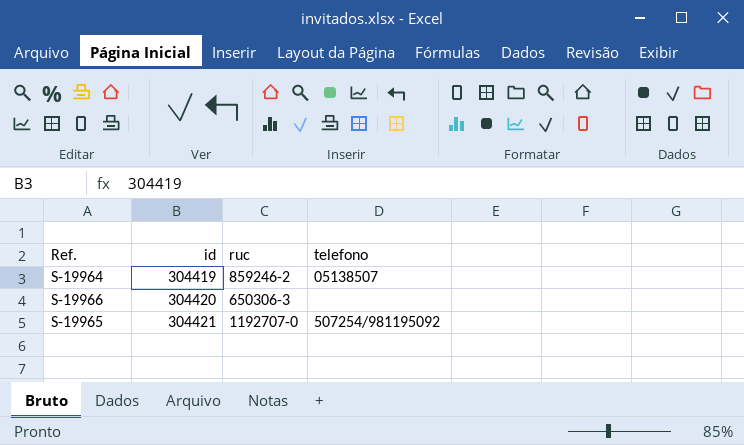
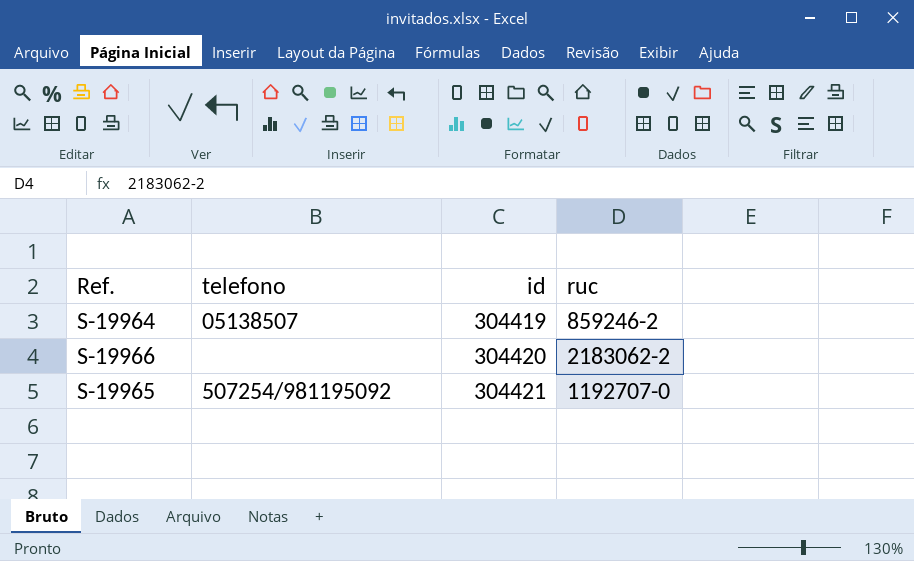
column telefono | position: 4 -> 2
S-19966 | ruc: 650306-3 -> 2183062-2

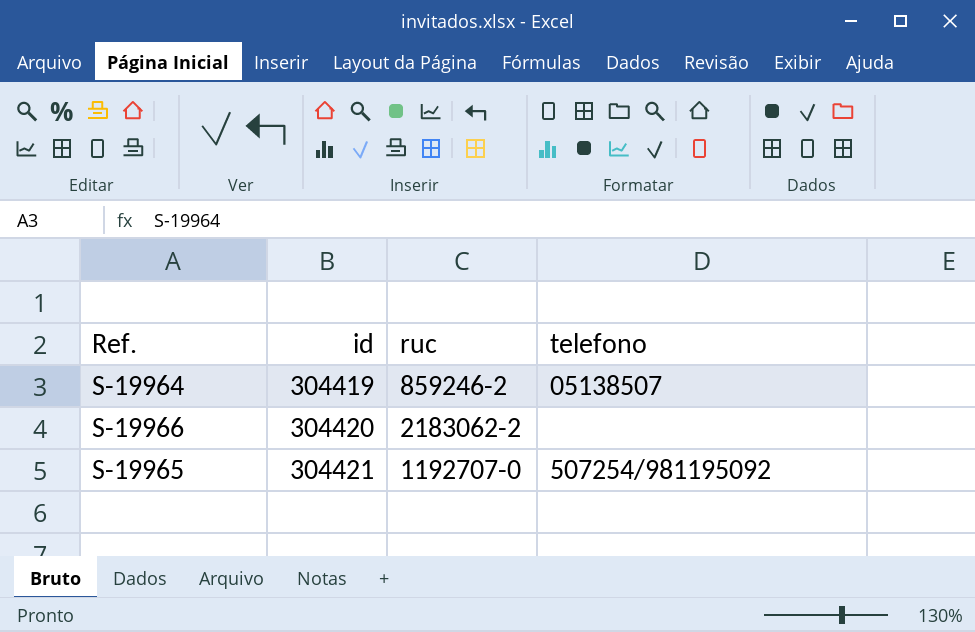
column telefono | position: 2 -> 4

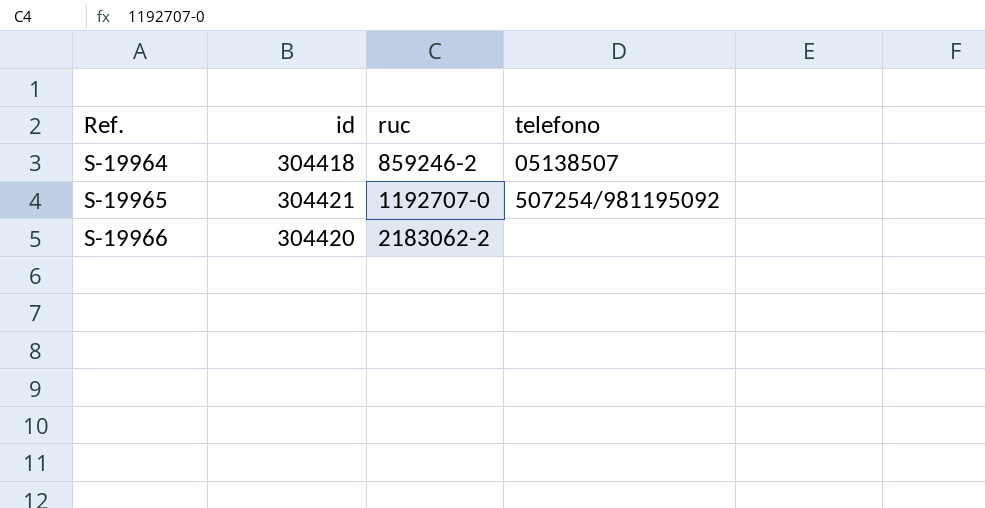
row order: id ascending -> Ref. ascending
S-19964 | id: 304419 -> 304418

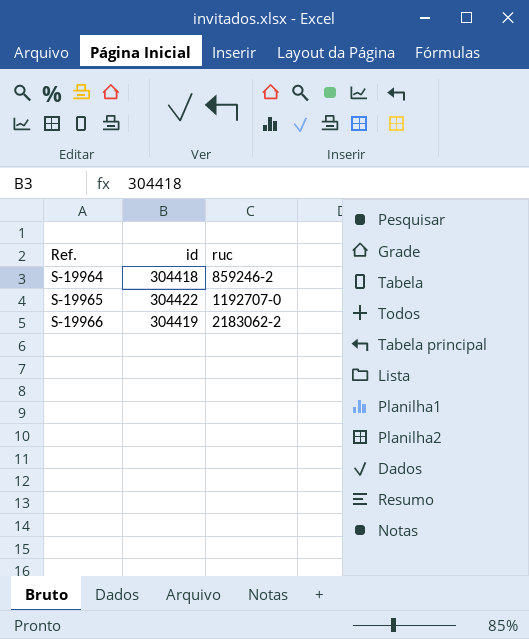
column telefono | position: 4 -> none
S-19965 | id: 304421 -> 304422
S-19966 | id: 304420 -> 304419

